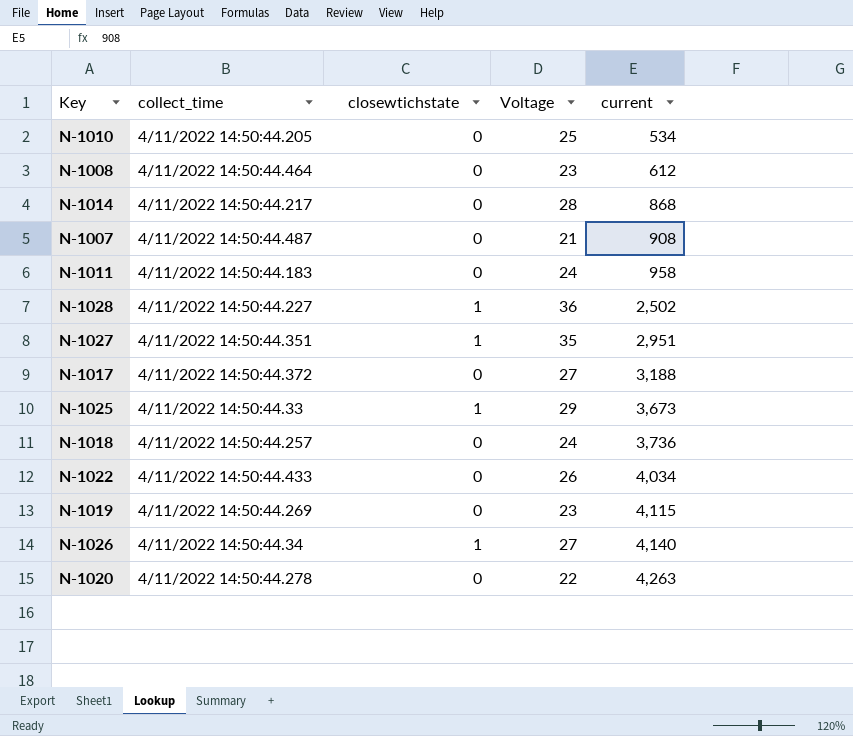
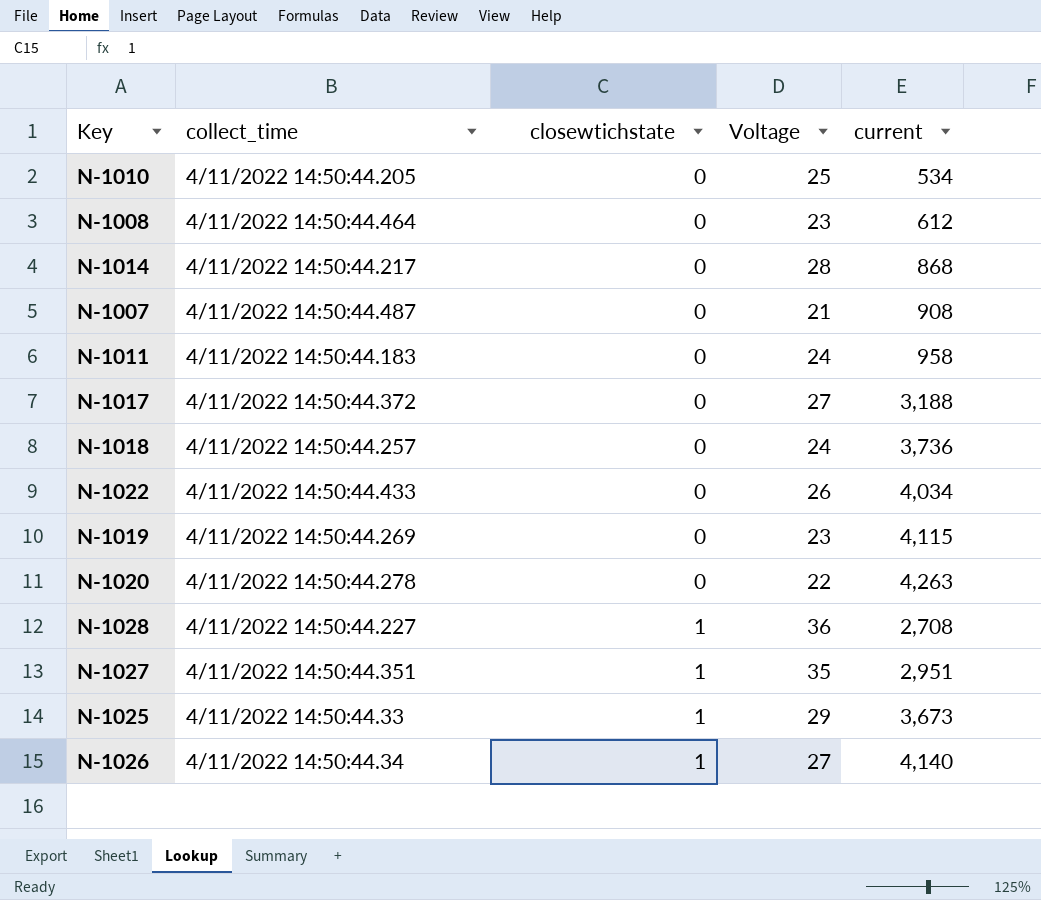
row order: current ascending -> closewtichstate ascending
N-1028 | current: 2,502 -> 2,708

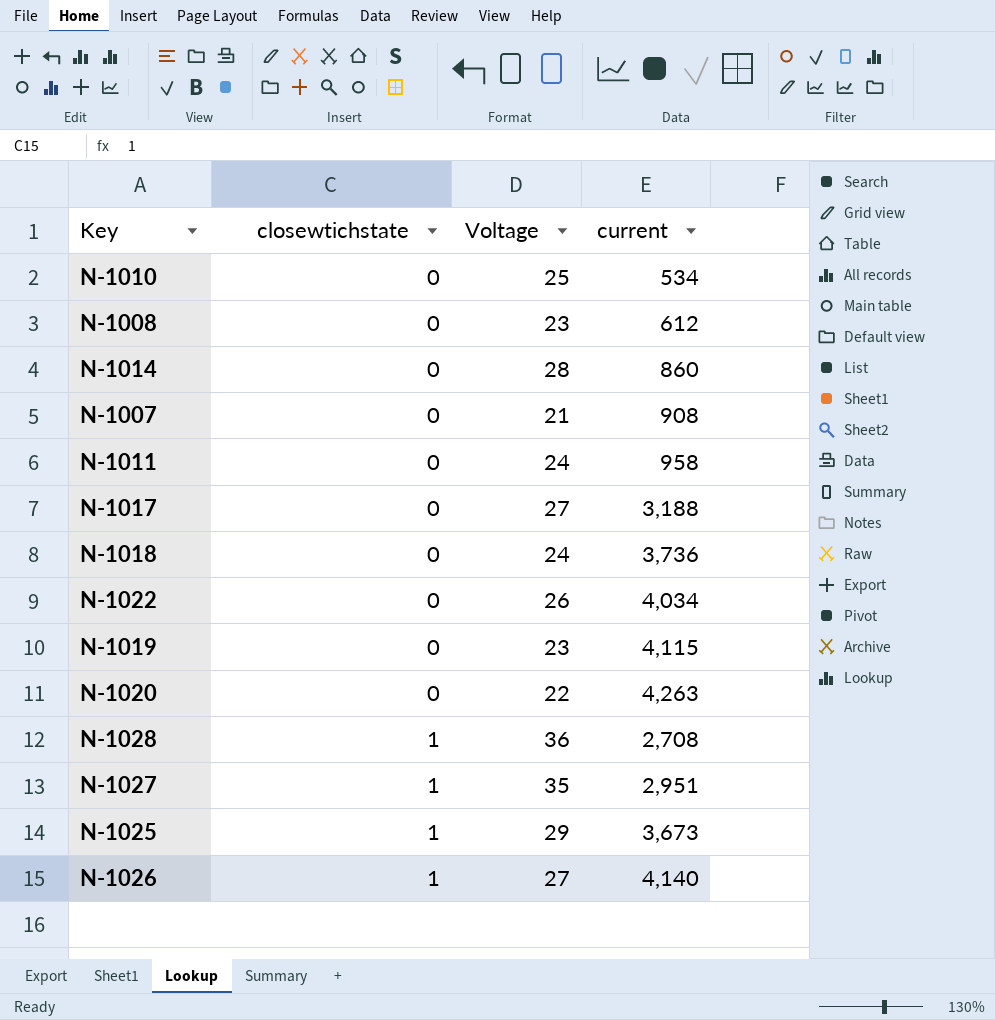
column collect_time | position: 2 -> none
N-1014 | current: 868 -> 860

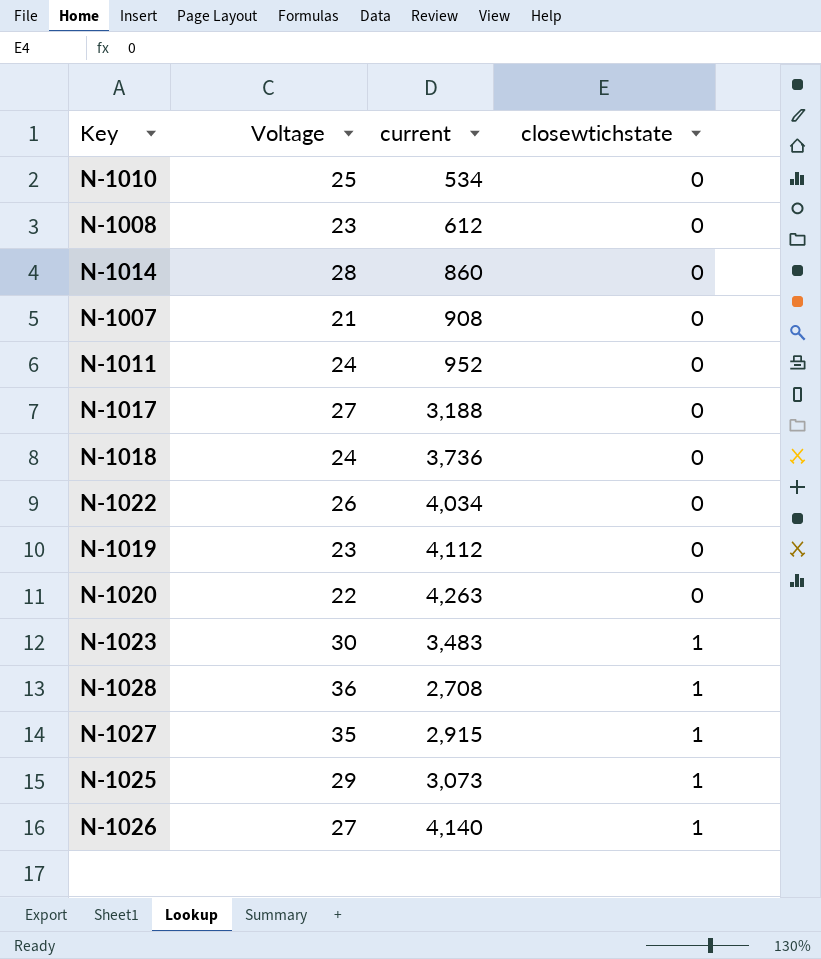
column closewtichstate | position: 2 -> 4
N-1011 | current: 958 -> 952
N-1019 | current: 4,115 -> 4,112
row N-1023: none -> 30 | 3,483 | 1
N-1027 | current: 2,951 -> 2,915
N-1025 | current: 3,673 -> 3,073

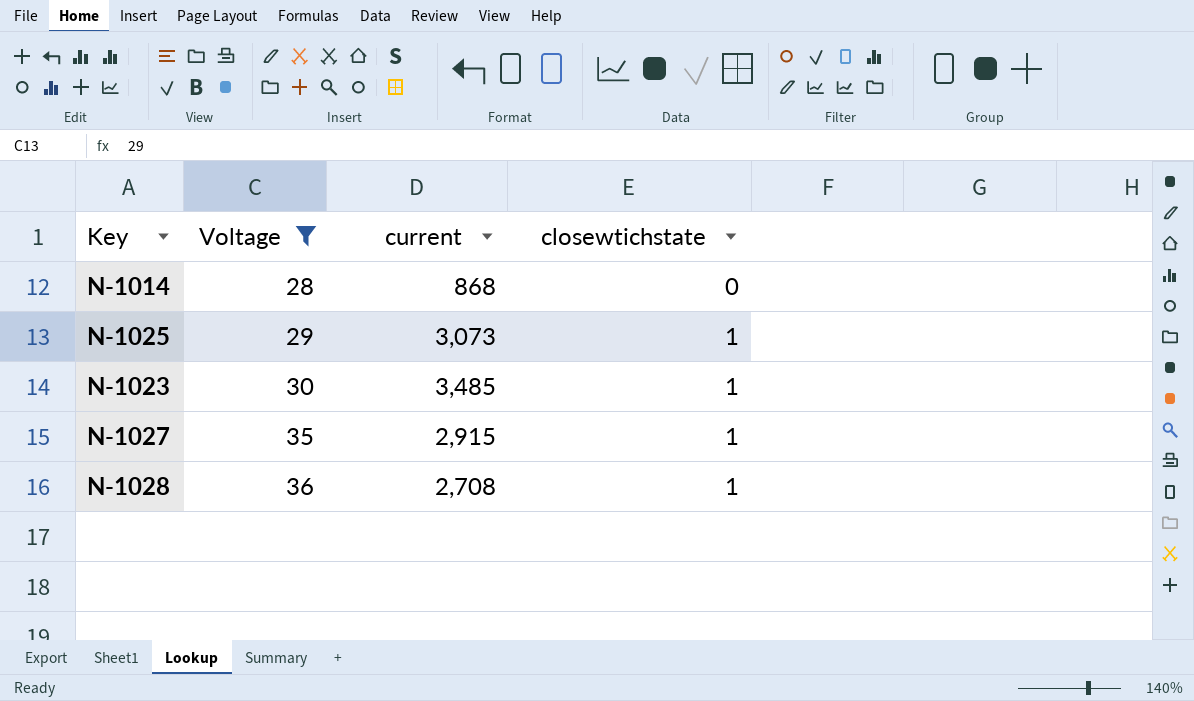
filter: none -> Voltage >= 28
row order: closewtichstate ascending -> Voltage ascending
N-1014 | current: 860 -> 868
N-1023 | current: 3,483 -> 3,485

